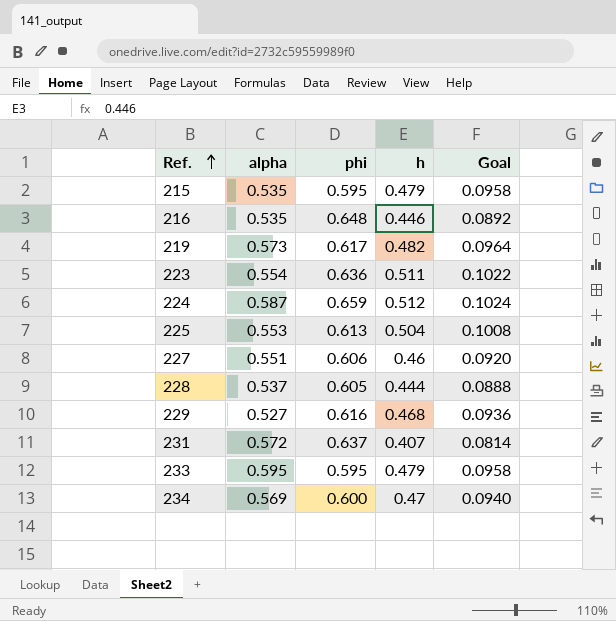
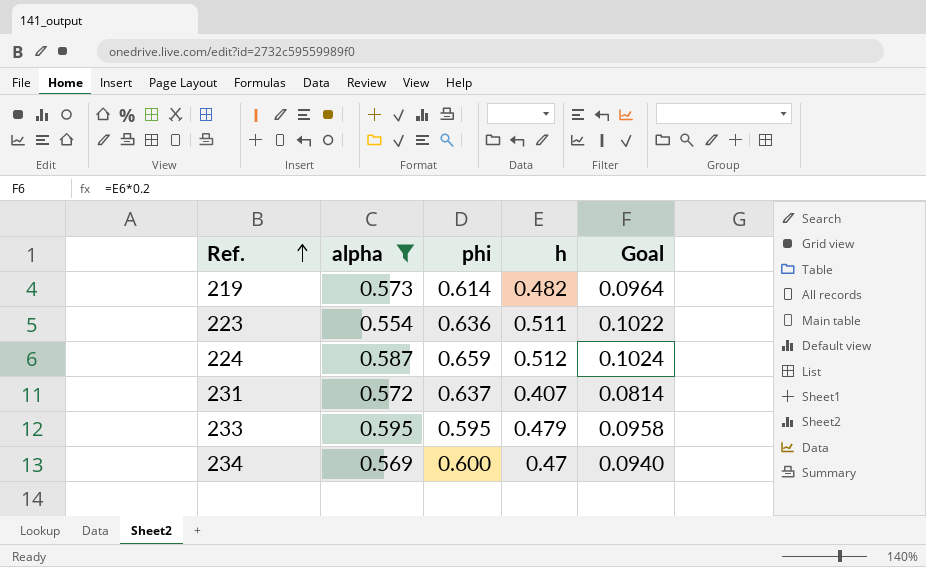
filter: none -> alpha >= 0.554
219 | phi: 0.617 -> 0.614

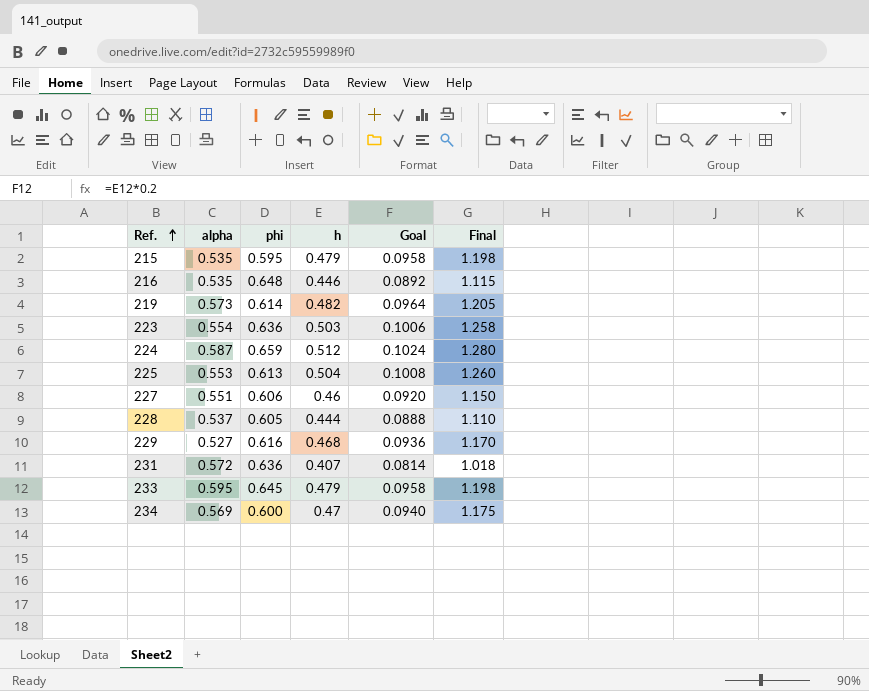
filter: alpha >= 0.554 -> none
column Final | formula: none -> [h] * 2.5
223 | h: 0.511 -> 0.503
223 | Goal: 0.1022 -> 0.1006
231 | phi: 0.637 -> 0.636
233 | phi: 0.595 -> 0.645

